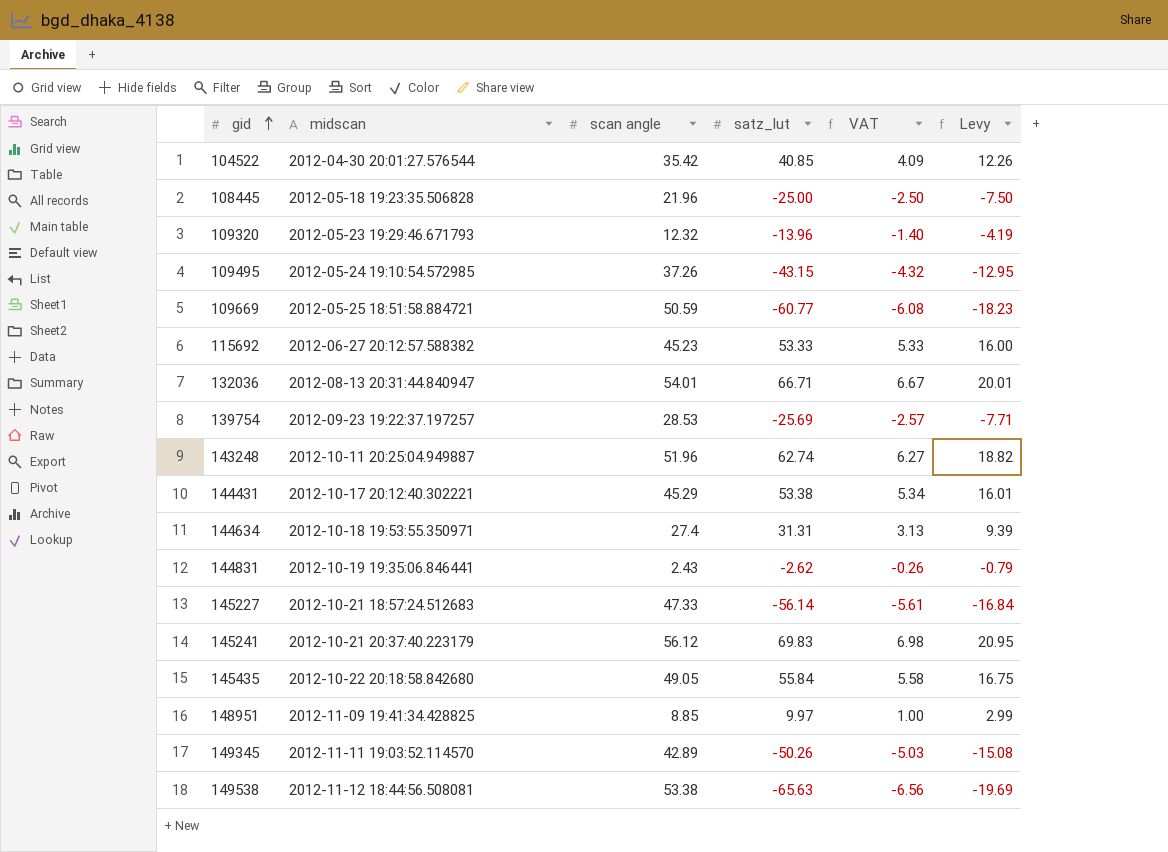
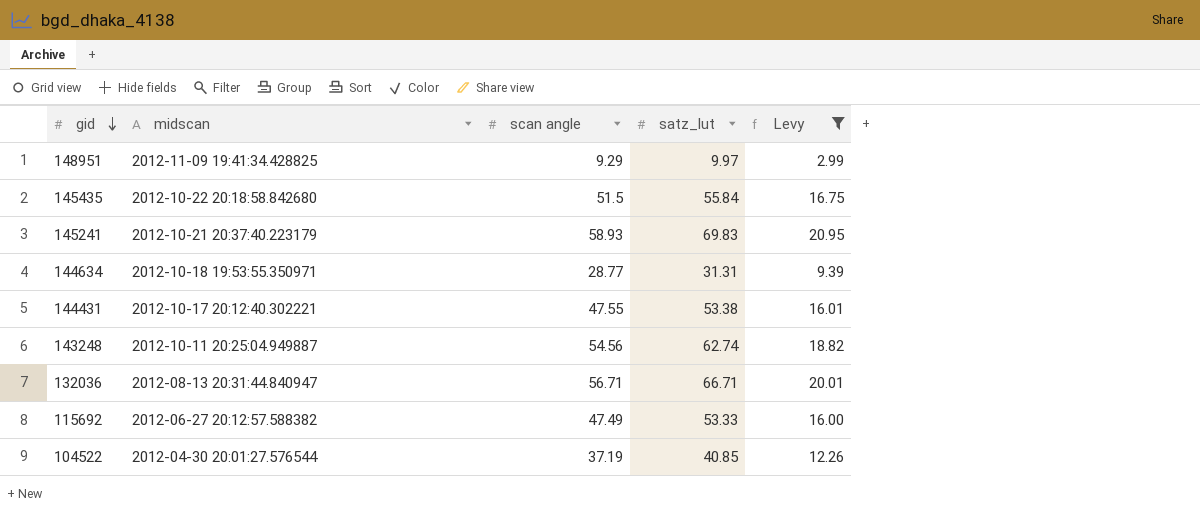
filter: none -> Levy >= 2.99
row order: gid ascending -> gid descending
column VAT | formula: [satz_lut] * 0.1 -> none
148951 | scan angle: 8.85 -> 9.29
145435 | scan angle: 49.05 -> 51.5
145241 | scan angle: 56.12 -> 58.93
144634 | scan angle: 27.4 -> 28.77
144431 | scan angle: 45.29 -> 47.55
143248 | scan angle: 51.96 -> 54.56
132036 | scan angle: 54.01 -> 56.71
115692 | scan angle: 45.23 -> 47.49
104522 | scan angle: 35.42 -> 37.19

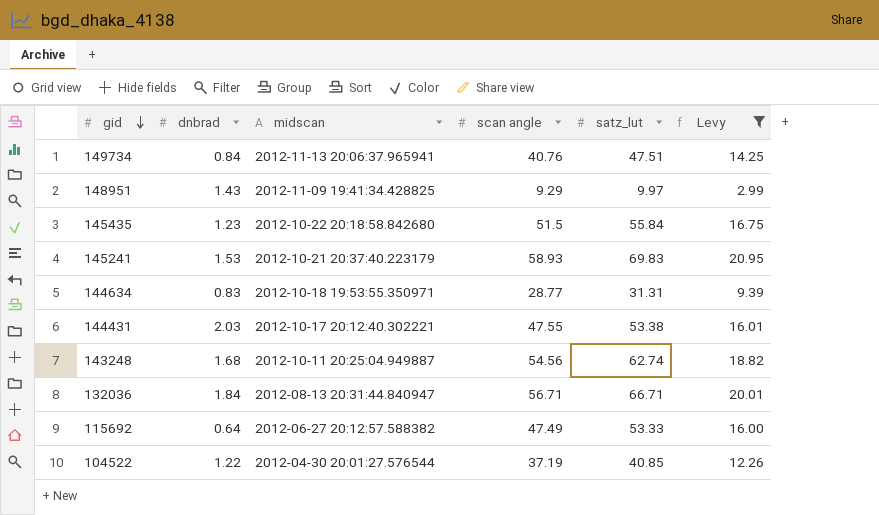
column dnbrad | position: none -> 2
row 149734: none -> 0.84 | 2012-11-13 20:06:37.965941 | 40.76 | 47.51 | 14.25

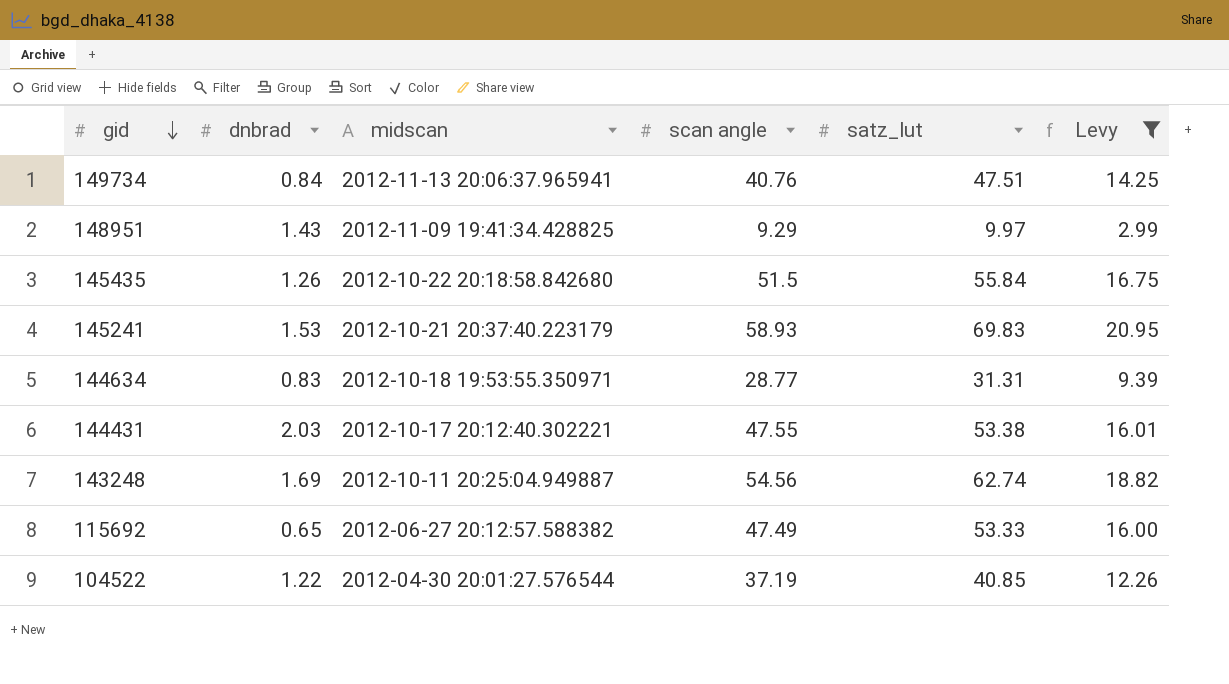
row 132036: 1.84 | 2012-08-13 20:31:44.840947 | 56.71 | 66.71 | 20.01 -> none
145435 | dnbrad: 1.23 -> 1.26
143248 | dnbrad: 1.68 -> 1.69
115692 | dnbrad: 0.64 -> 0.65

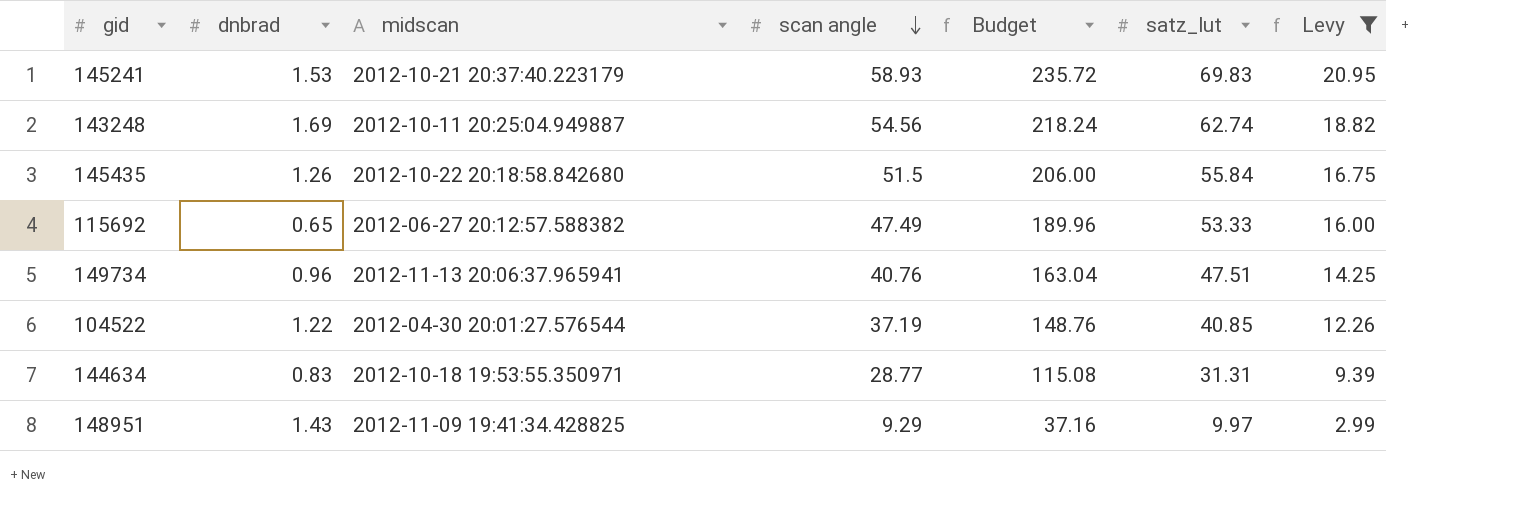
row order: gid descending -> scan angle descending
column Budget | formula: none -> [scan angle] * 4
row 144431: 2.03 | 2012-10-17 20:12:40.302221 | 47.55 | 53.38 | 16.01 -> none
149734 | dnbrad: 0.84 -> 0.96

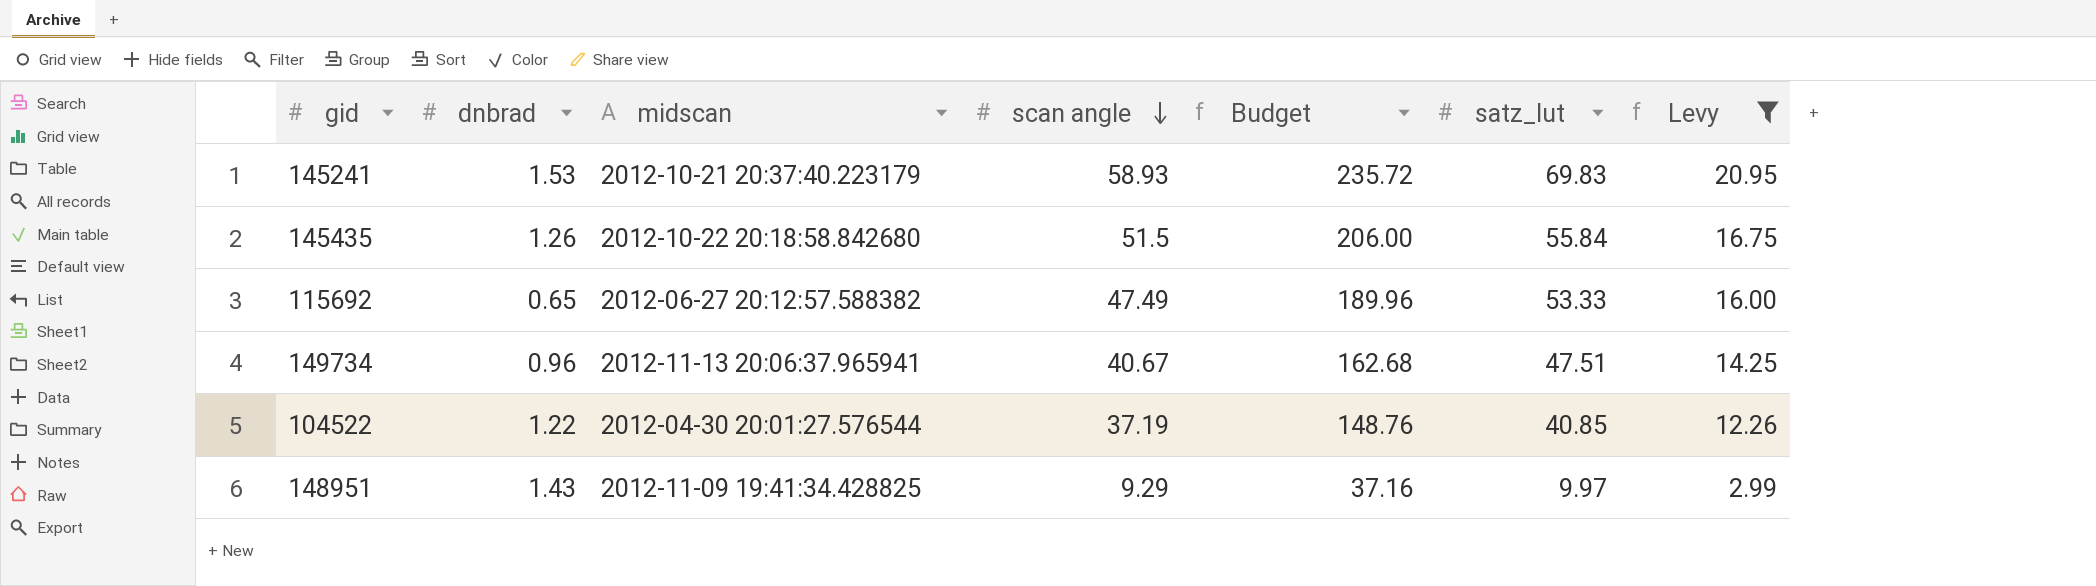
row 143248: 1.69 | 2012-10-11 20:25:04.949887 | 54.56 | 218.24 | 62.74 | 18.82 -> none
row 144634: 0.83 | 2012-10-18 19:53:55.350971 | 28.77 | 115.08 | 31.31 | 9.39 -> none
149734 | scan angle: 40.76 -> 40.67
149734 | Budget: 163.04 -> 162.68

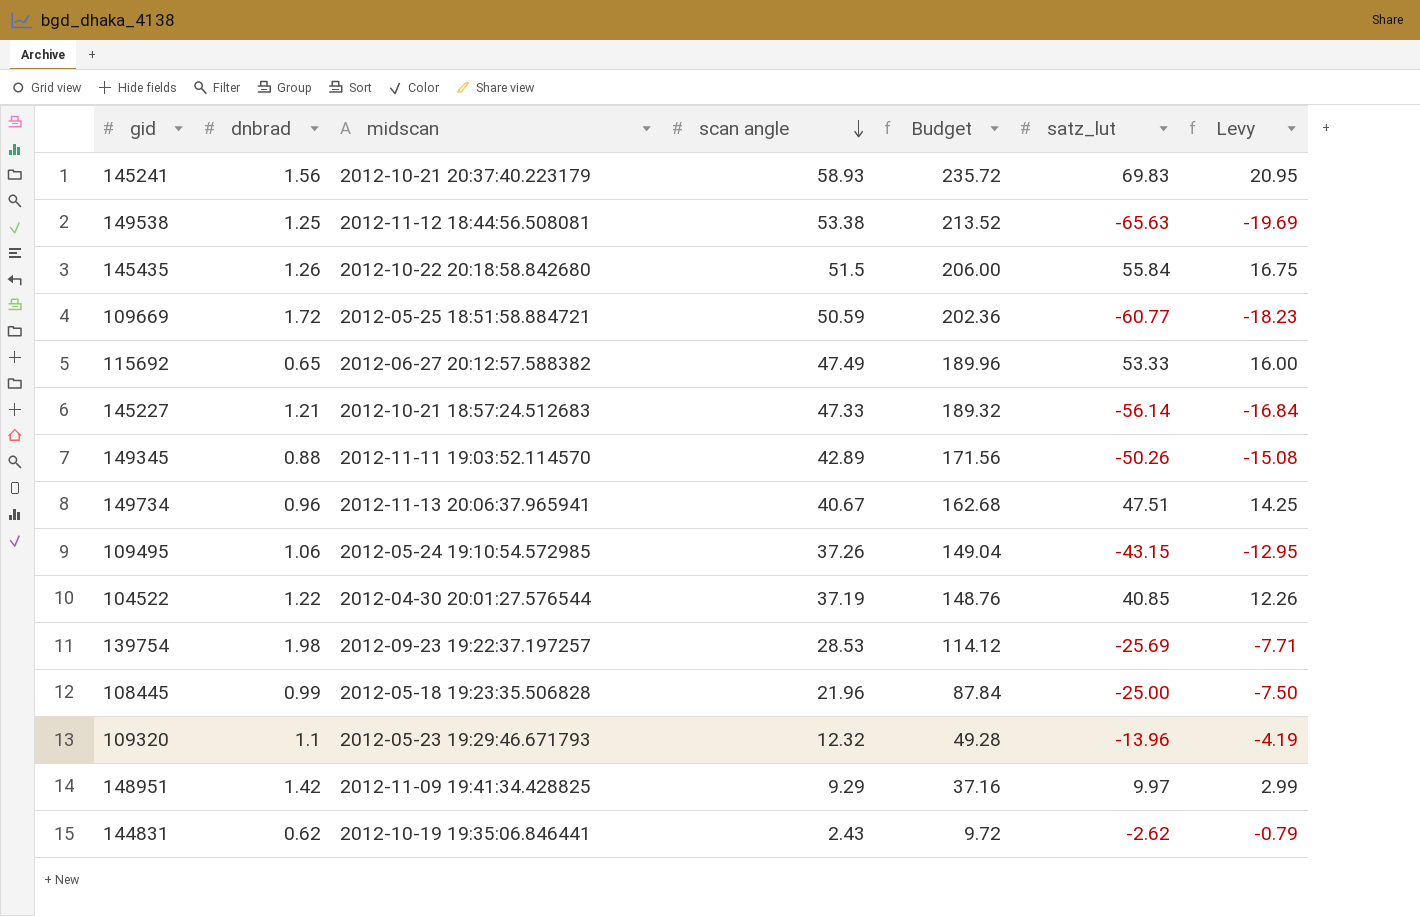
filter: Levy >= 2.99 -> none
145241 | dnbrad: 1.53 -> 1.56
148951 | dnbrad: 1.43 -> 1.42

